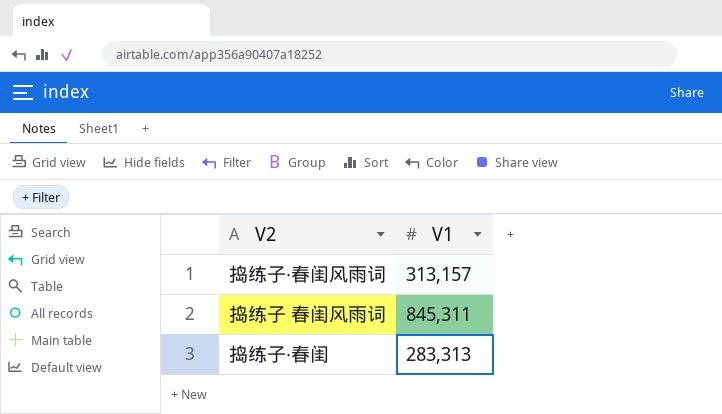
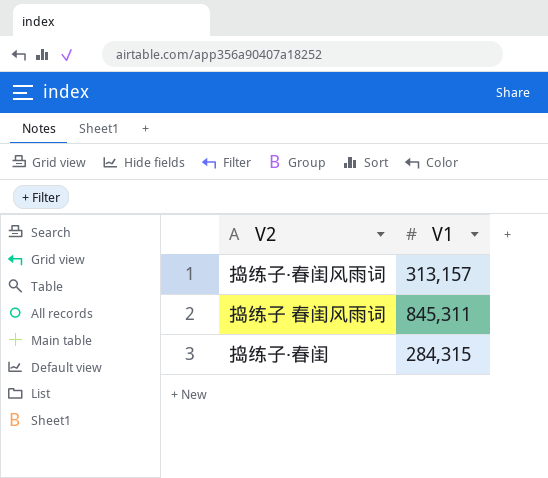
捣练子·春闺 | V1: 283,313 -> 284,315

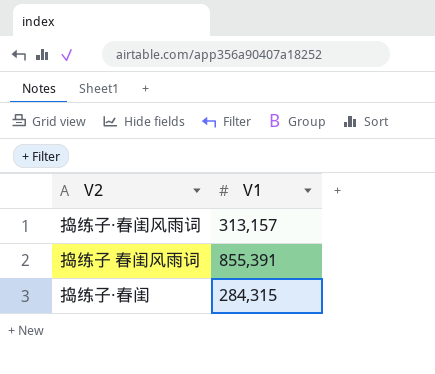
捣练子 春闺风雨词 | V1: 845,311 -> 855,391

